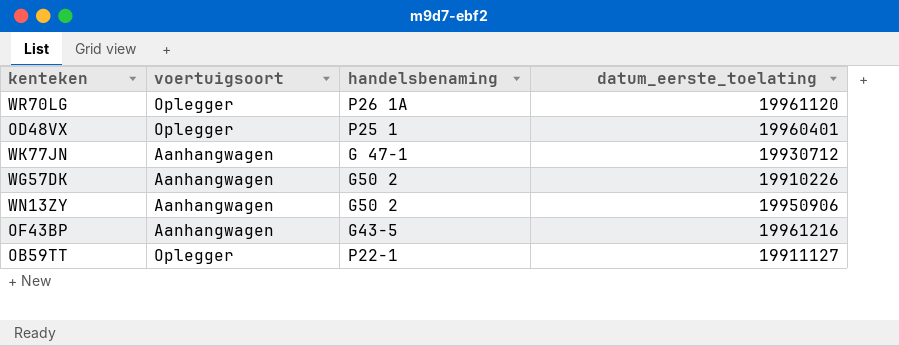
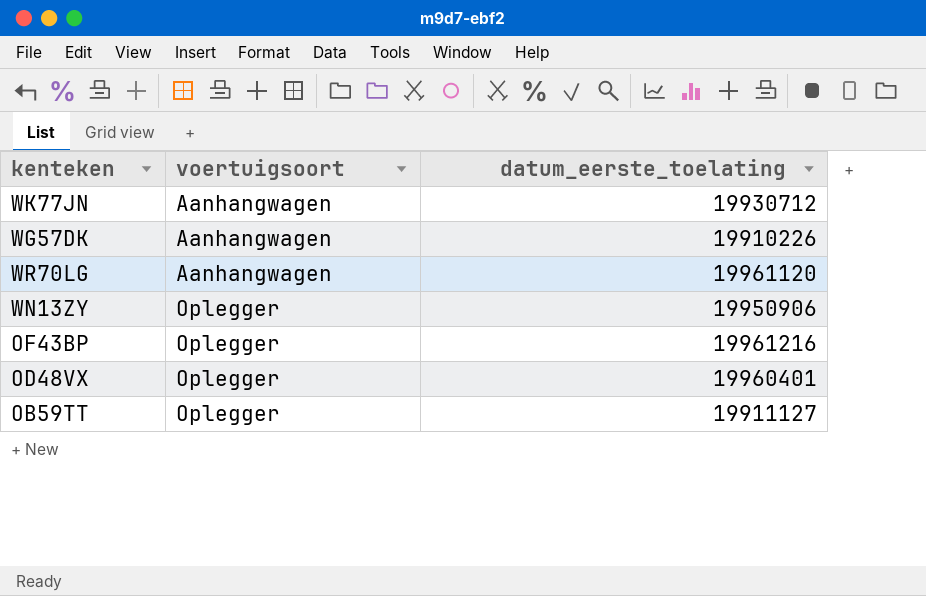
row order: none -> voertuigsoort ascending
column handelsbenaming | position: 3 -> none
WR70LG | voertuigsoort: Oplegger -> Aanhangwagen
WN13ZY | voertuigsoort: Aanhangwagen -> Oplegger
OF43BP | voertuigsoort: Aanhangwagen -> Oplegger

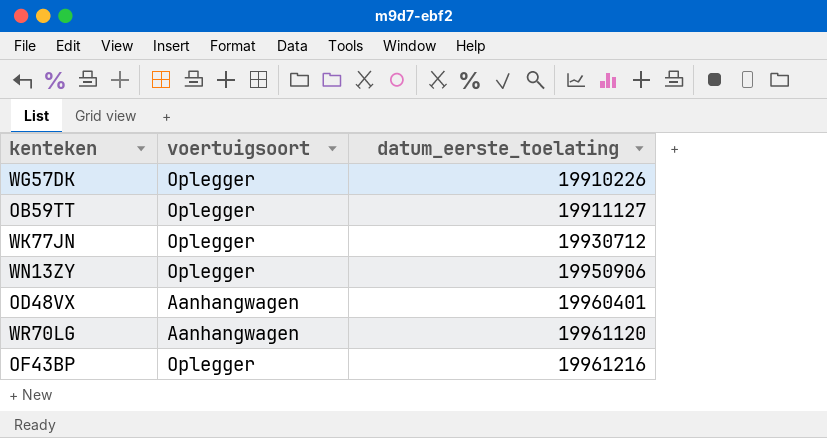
row order: voertuigsoort ascending -> datum_eerste_toelating ascending
WG57DK | voertuigsoort: Aanhangwagen -> Oplegger
WK77JN | voertuigsoort: Aanhangwagen -> Oplegger
OD48VX | voertuigsoort: Oplegger -> Aanhangwagen

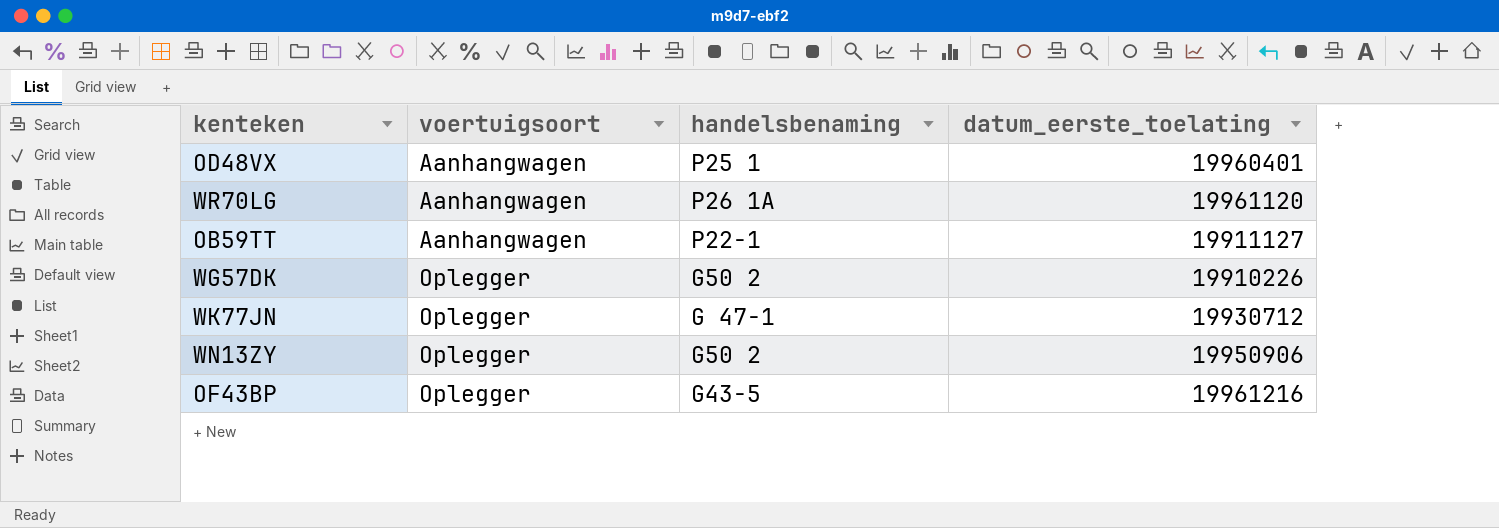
row order: datum_eerste_toelating ascending -> voertuigsoort ascending
column handelsbenaming | position: none -> 3
OB59TT | voertuigsoort: Oplegger -> Aanhangwagen

